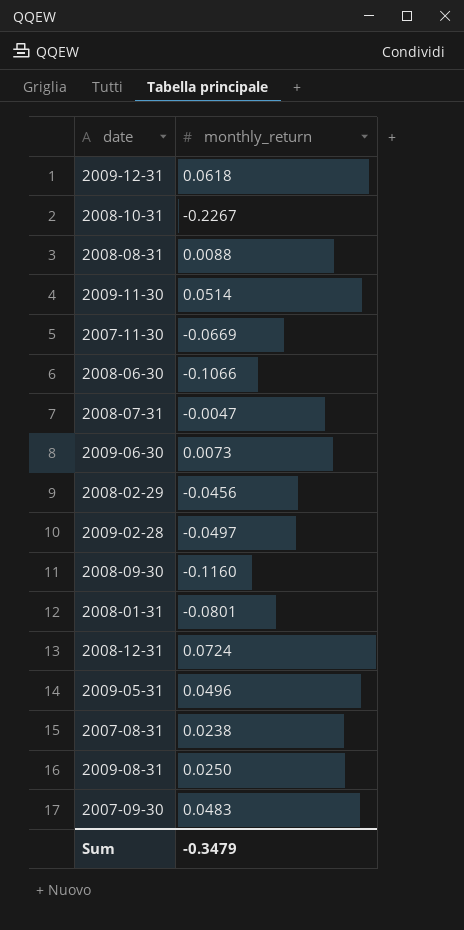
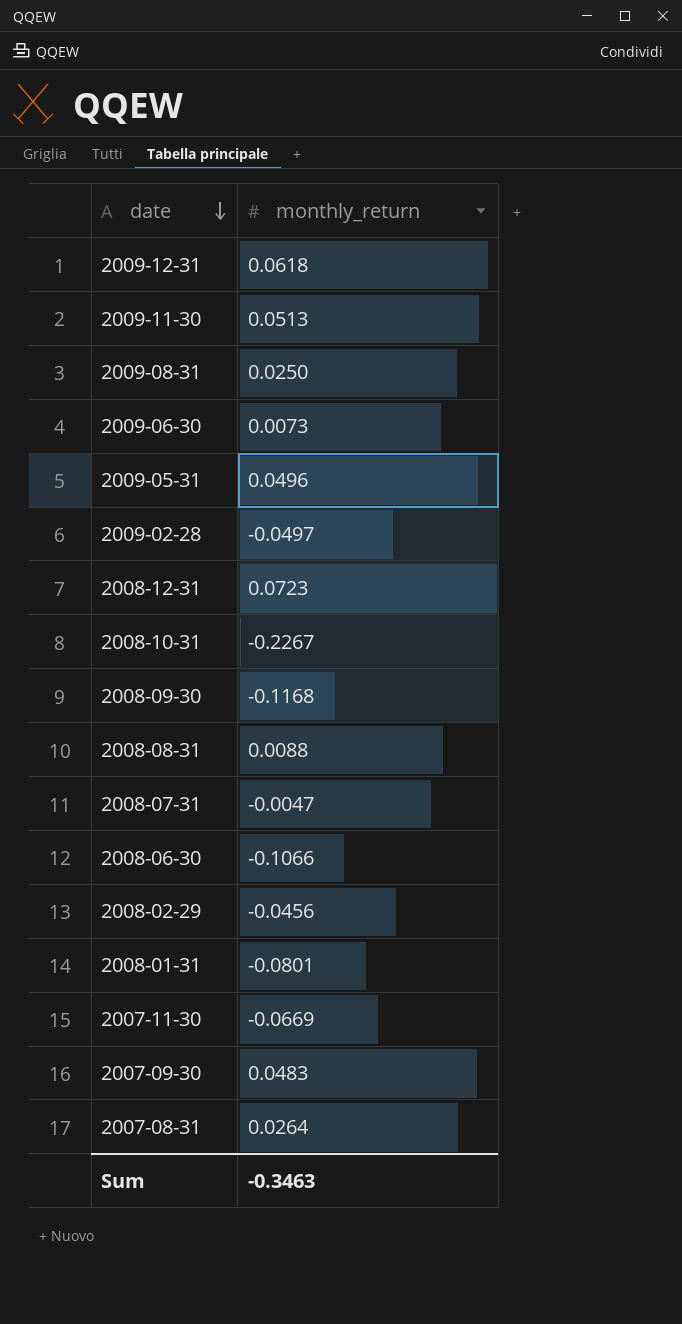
row order: none -> date descending
2009-11-30 | monthly_return: 0.0514 -> 0.0513
2008-12-31 | monthly_return: 0.0724 -> 0.0723
2008-09-30 | monthly_return: -0.1160 -> -0.1168
2007-08-31 | monthly_return: 0.0238 -> 0.0264
Sum | monthly_return: -0.3479 -> -0.3463

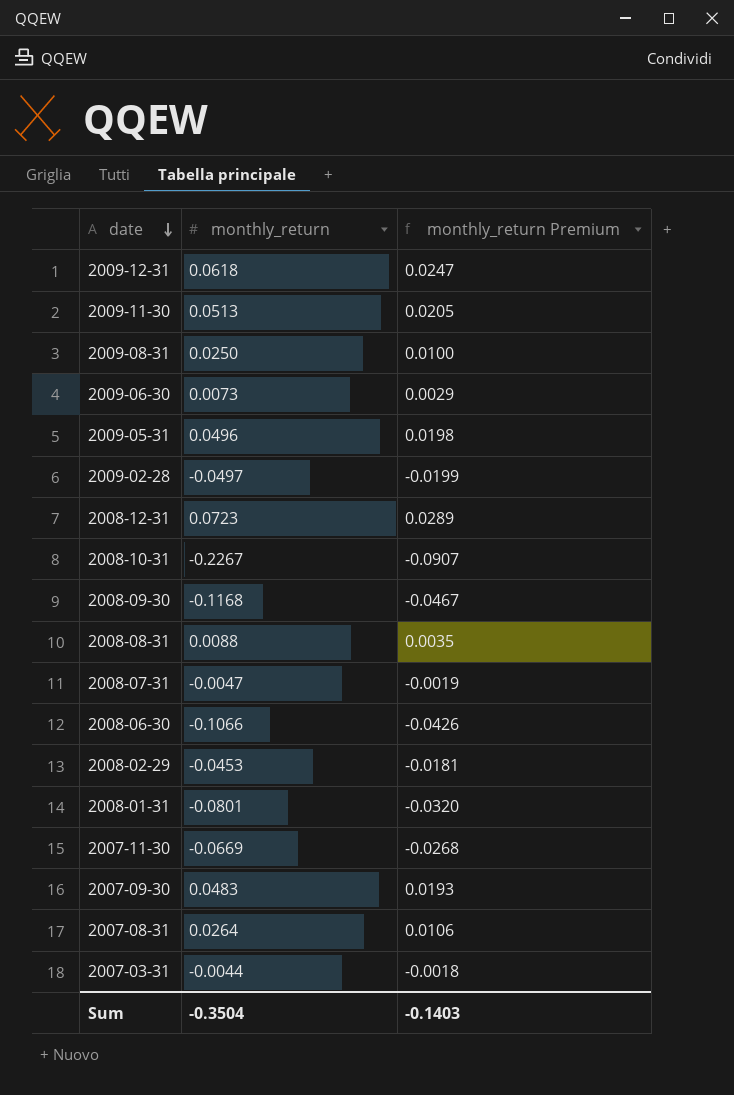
column monthly_return Premium | formula: none -> [monthly_return] * 0.4
2008-02-29 | monthly_return: -0.0456 -> -0.0453
row 2007-03-31: none -> -0.0044 | -0.0018
Sum | monthly_return: -0.3463 -> -0.3504

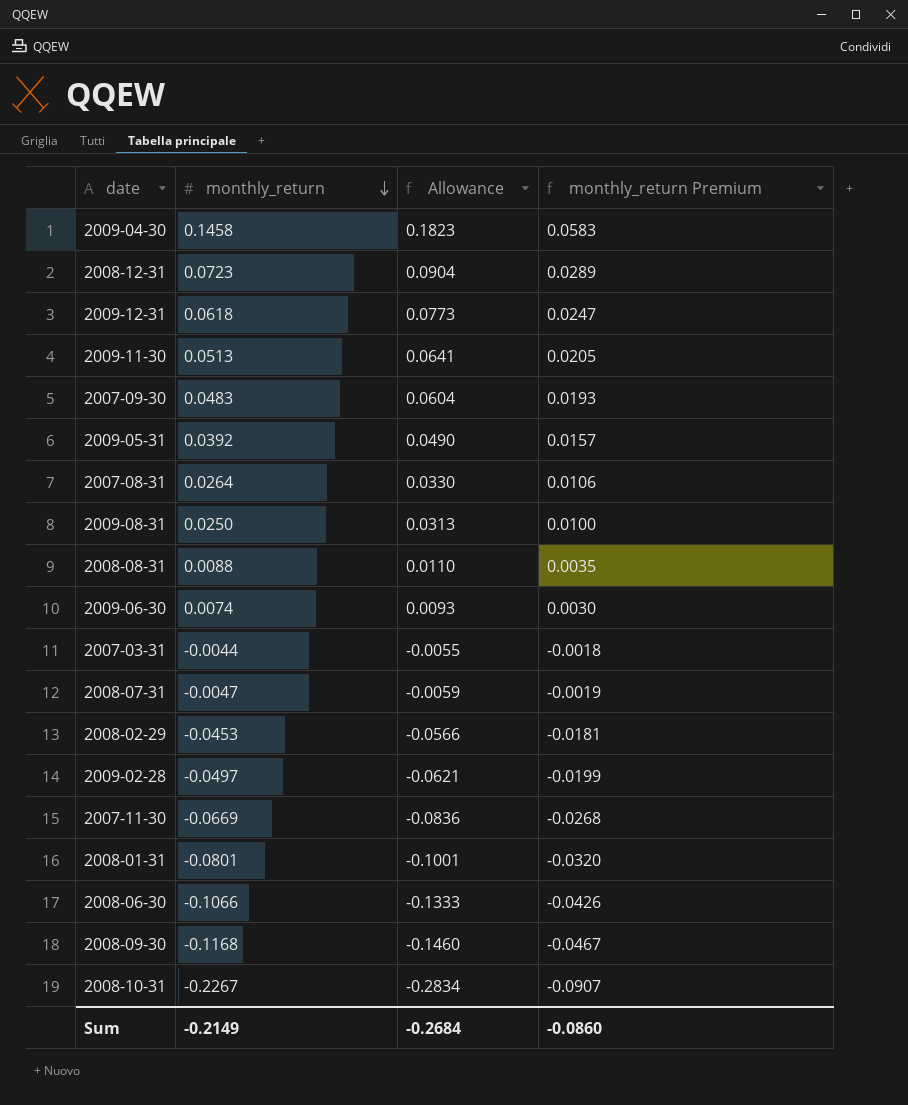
row order: date descending -> monthly_return descending
column Allowance | formula: none -> [monthly_return] * 1.25
row 2009-04-30: none -> 0.1458 | 0.1823 | 0.0583
2009-05-31 | monthly_return: 0.0496 -> 0.0392
2009-05-31 | monthly_return Premium: 0.0198 -> 0.0157
2009-06-30 | monthly_return: 0.0073 -> 0.0074
2009-06-30 | monthly_return Premium: 0.0029 -> 0.0030
Sum | monthly_return: -0.3504 -> -0.2149
Sum | monthly_return Premium: -0.1403 -> -0.0860

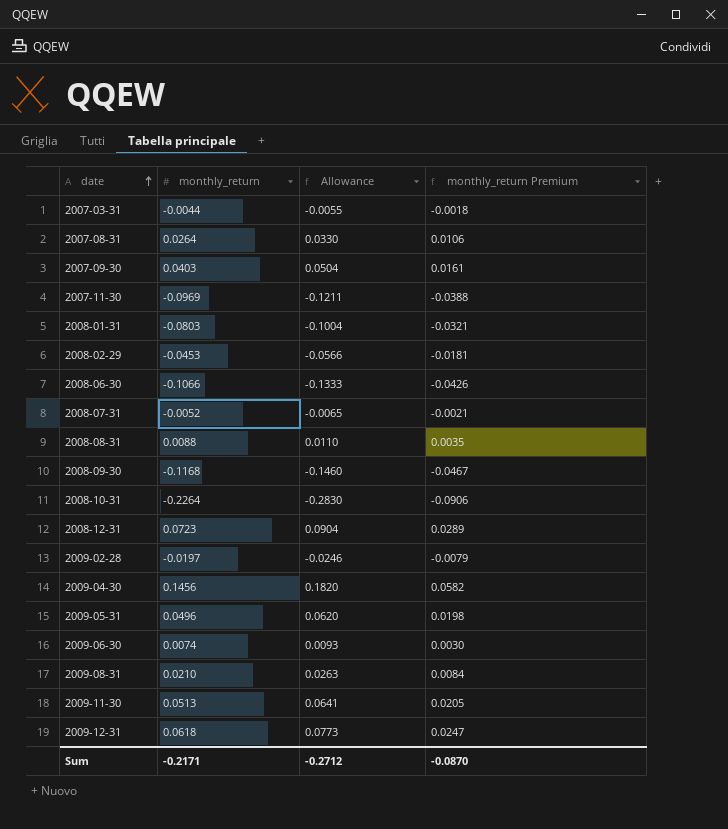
row order: monthly_return descending -> date ascending
2007-09-30 | monthly_return: 0.0483 -> 0.0403
2007-09-30 | Allowance: 0.0604 -> 0.0504
2007-09-30 | monthly_return Premium: 0.0193 -> 0.0161
2007-11-30 | monthly_return: -0.0669 -> -0.0969
2007-11-30 | Allowance: -0.0836 -> -0.1211
2007-11-30 | monthly_return Premium: -0.0268 -> -0.0388
2008-01-31 | monthly_return: -0.0801 -> -0.0803
2008-01-31 | Allowance: -0.1001 -> -0.1004
2008-01-31 | monthly_return Premium: -0.0320 -> -0.0321
2008-07-31 | monthly_return: -0.0047 -> -0.0052
2008-07-31 | Allowance: -0.0059 -> -0.0065
2008-07-31 | monthly_return Premium: -0.0019 -> -0.0021
2008-10-31 | monthly_return: -0.2267 -> -0.2264
2008-10-31 | Allowance: -0.2834 -> -0.2830
2008-10-31 | monthly_return Premium: -0.0907 -> -0.0906
2009-02-28 | monthly_return: -0.0497 -> -0.0197
2009-02-28 | Allowance: -0.0621 -> -0.0246
2009-02-28 | monthly_return Premium: -0.0199 -> -0.0079
2009-04-30 | monthly_return: 0.1458 -> 0.1456
2009-04-30 | Allowance: 0.1823 -> 0.1820
2009-04-30 | monthly_return Premium: 0.0583 -> 0.0582
2009-05-31 | monthly_return: 0.0392 -> 0.0496
2009-05-31 | Allowance: 0.0490 -> 0.0620
2009-05-31 | monthly_return Premium: 0.0157 -> 0.0198
2009-08-31 | monthly_return: 0.0250 -> 0.0210
2009-08-31 | Allowance: 0.0313 -> 0.0263
2009-08-31 | monthly_return Premium: 0.0100 -> 0.0084
Sum | monthly_return: -0.2149 -> -0.2171
Sum | Allowance: -0.2684 -> -0.2712
Sum | monthly_return Premium: -0.0860 -> -0.0870

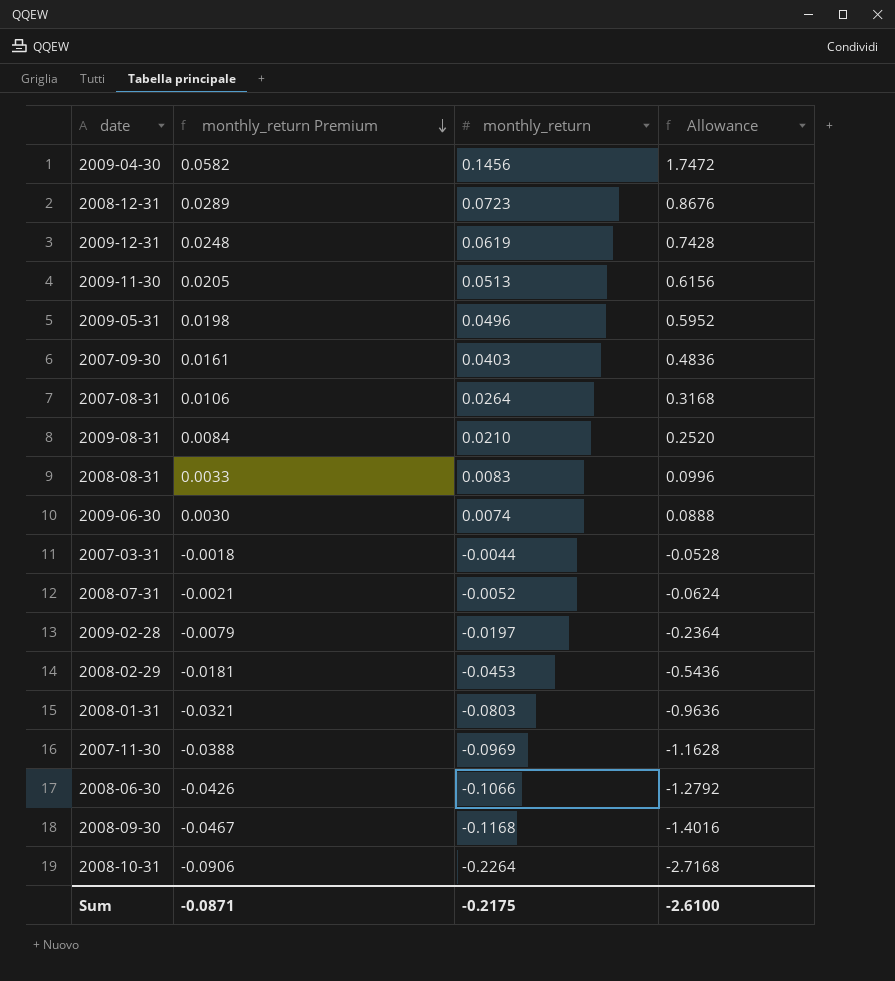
row order: date ascending -> monthly_return Premium descending
column monthly_return Premium | position: 4 -> 2
column Allowance | formula: [monthly_return] * 1.25 -> [monthly_return] * 12
2009-12-31 | monthly_return Premium: 0.0247 -> 0.0248
2009-12-31 | monthly_return: 0.0618 -> 0.0619
2008-08-31 | monthly_return Premium: 0.0035 -> 0.0033
2008-08-31 | monthly_return: 0.0088 -> 0.0083
Sum | monthly_return Premium: -0.0870 -> -0.0871
Sum | monthly_return: -0.2171 -> -0.2175
Sum | Allowance: -0.2712 -> -2.6100

